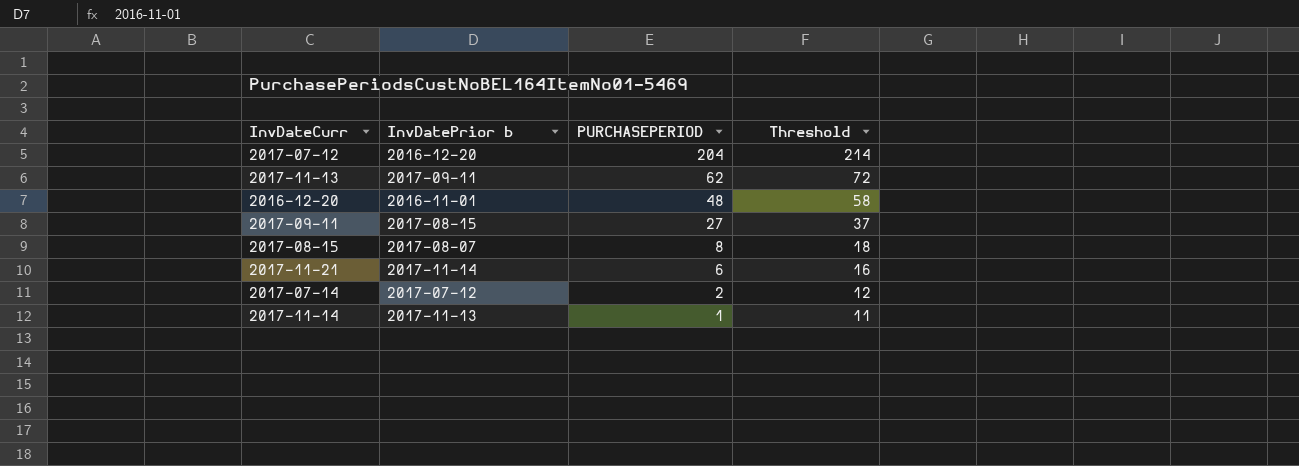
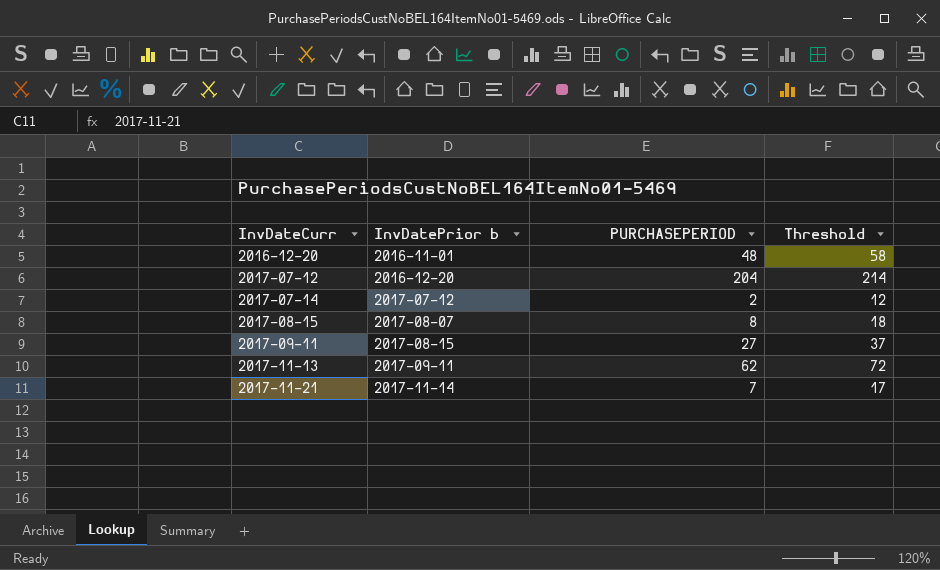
row order: PURCHASEPERIOD descending -> InvDateCurr ascending
row 2017-11-14: 2017-11-13 | 1 | 11 -> none
2017-11-21 | PURCHASEPERIOD: 6 -> 7
2017-11-21 | Threshold: 16 -> 17

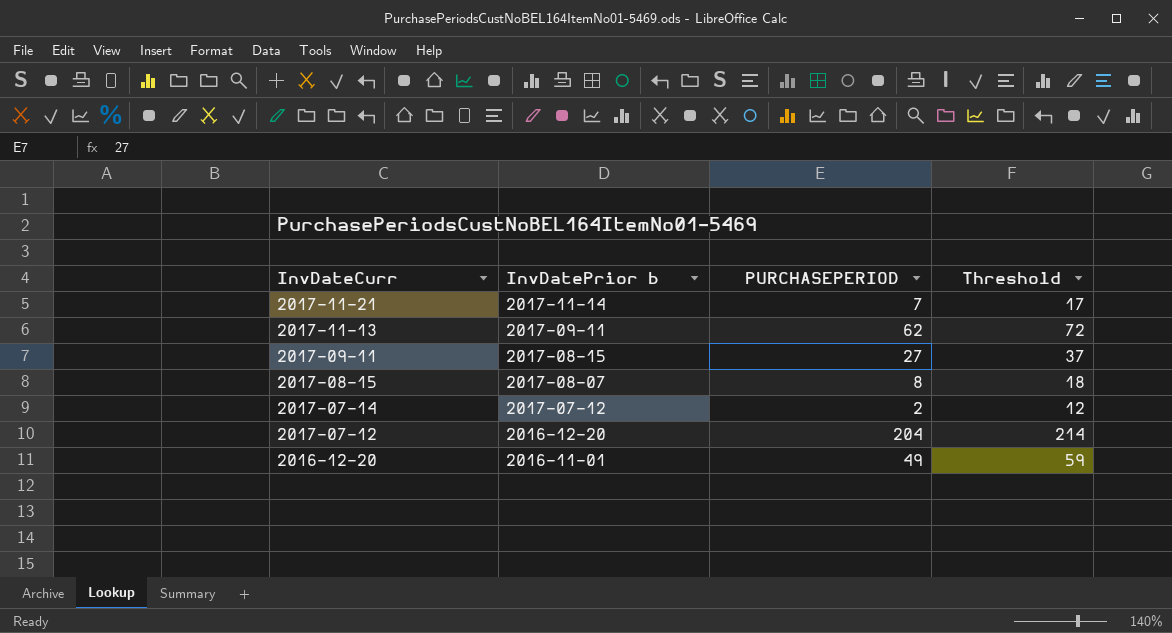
row order: InvDateCurr ascending -> InvDateCurr descending
2016-12-20 | PURCHASEPERIOD: 48 -> 49
2016-12-20 | Threshold: 58 -> 59

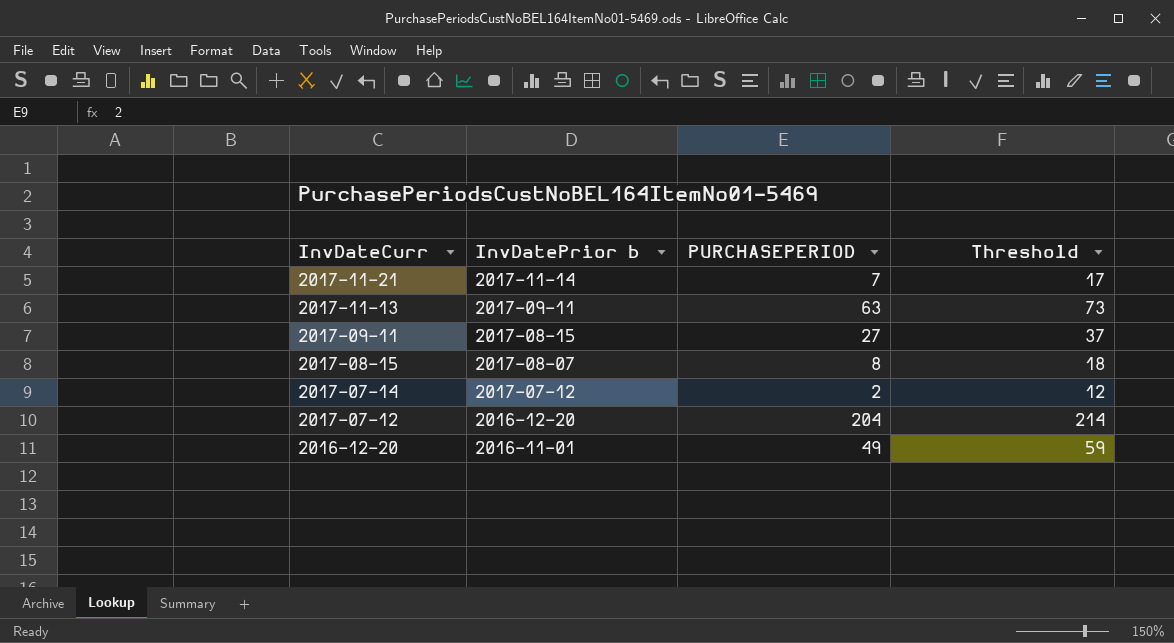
2017-11-13 | PURCHASEPERIOD: 62 -> 63
2017-11-13 | Threshold: 72 -> 73

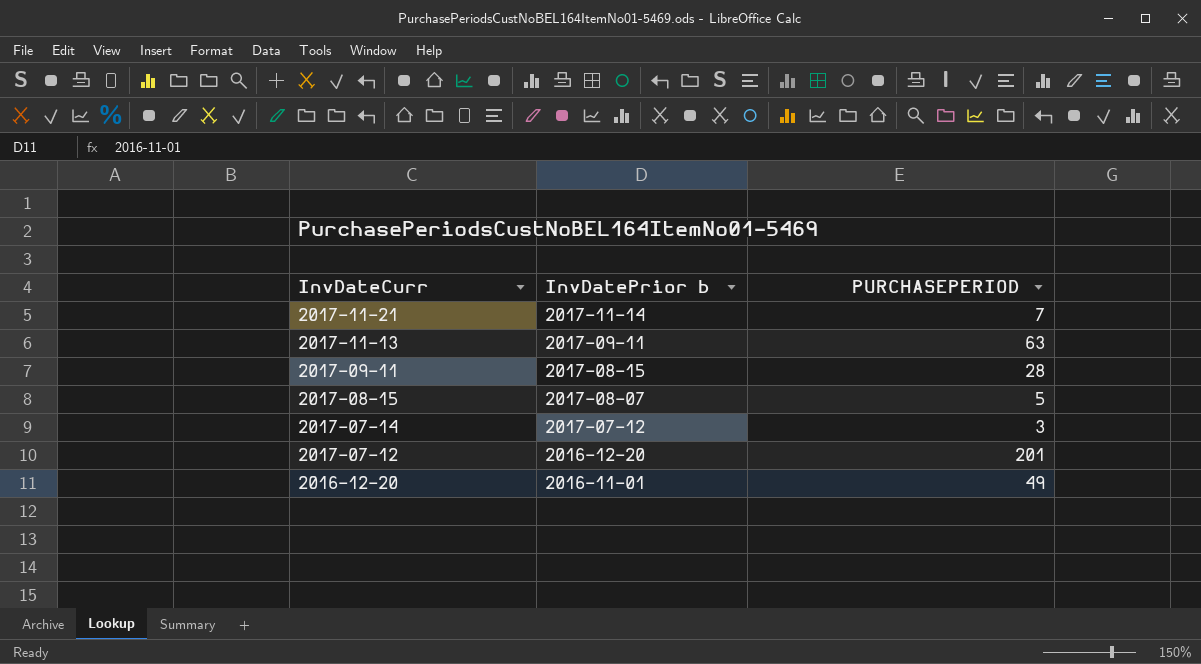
column Threshold | formula: [PURCHASEPERIOD] + 10 -> none
2017-09-11 | PURCHASEPERIOD: 27 -> 28
2017-08-15 | PURCHASEPERIOD: 8 -> 5
2017-07-14 | PURCHASEPERIOD: 2 -> 3
2017-07-12 | PURCHASEPERIOD: 204 -> 201

